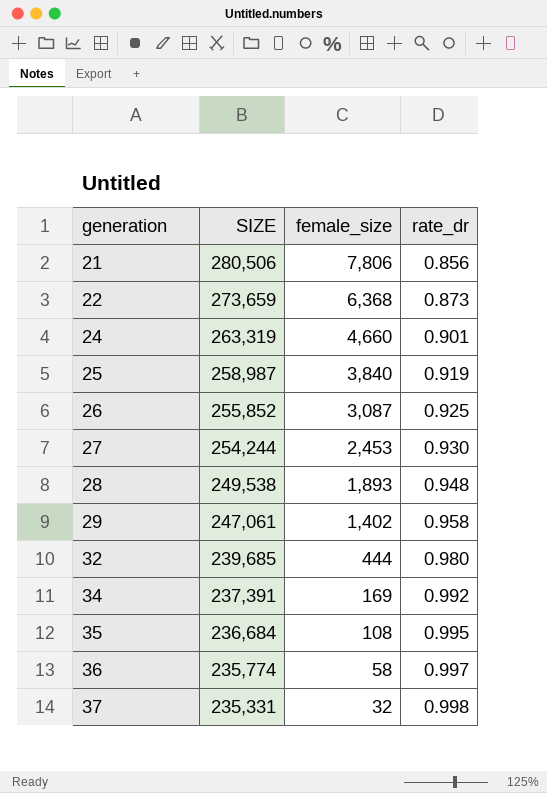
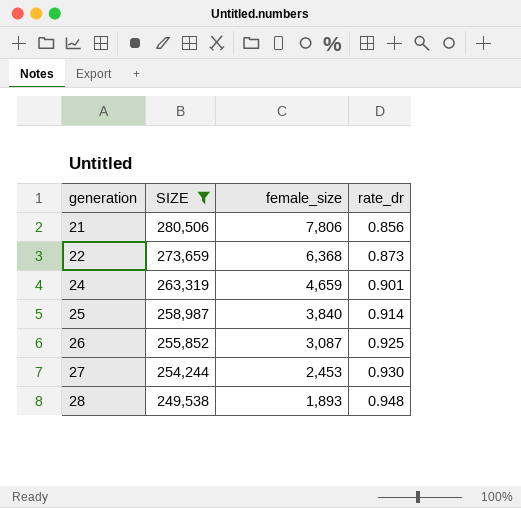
filter: none -> SIZE >= 249,538
24 | female_size: 4,660 -> 4,659
25 | rate_dr: 0.919 -> 0.914

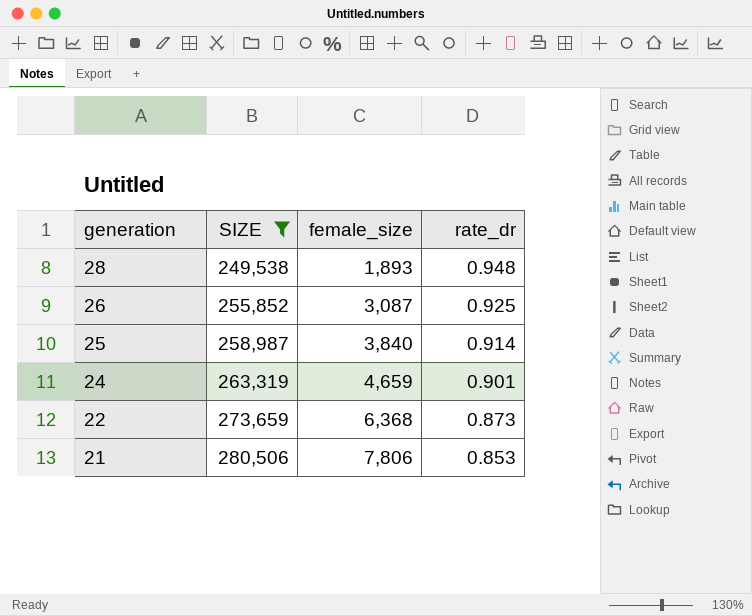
row order: generation ascending -> generation descending
row 27: 254,244 | 2,453 | 0.930 -> none
21 | rate_dr: 0.856 -> 0.853

